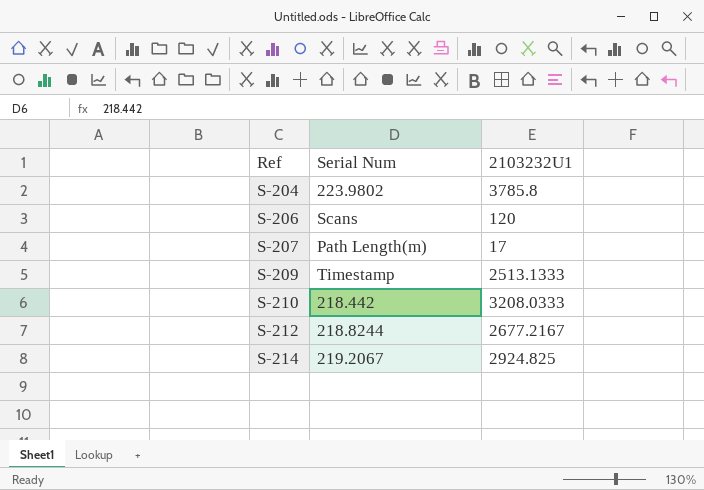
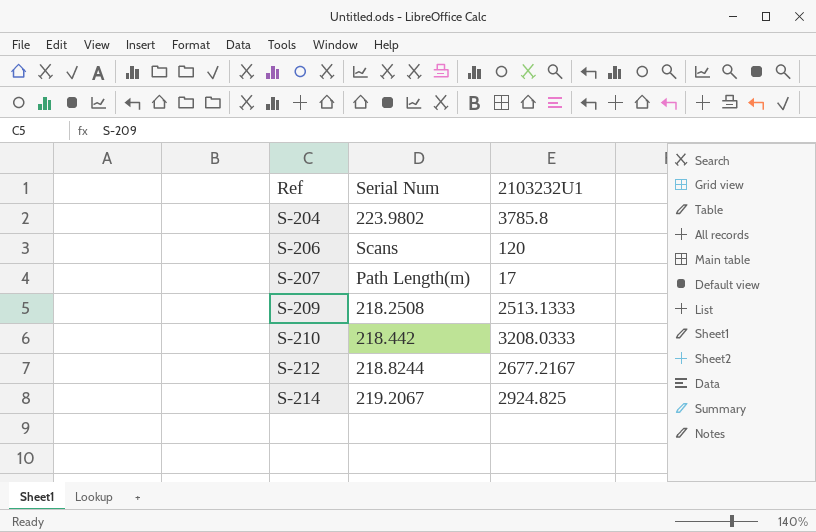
S-209 | Serial Num: Timestamp -> 218.2508

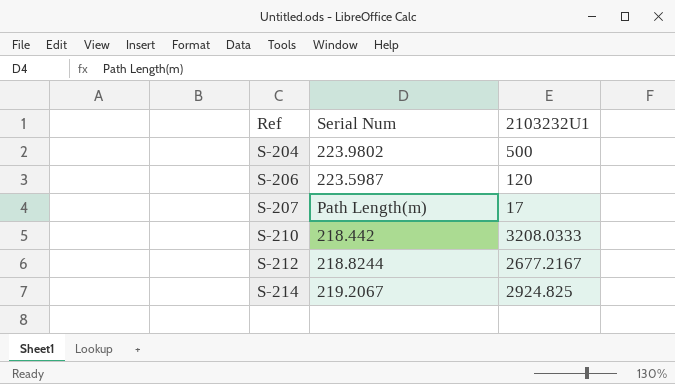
row S-209: 218.2508 | 2513.1333 -> none
S-204 | 2103232U1: 3785.8 -> 500
S-206 | Serial Num: Scans -> 223.5987

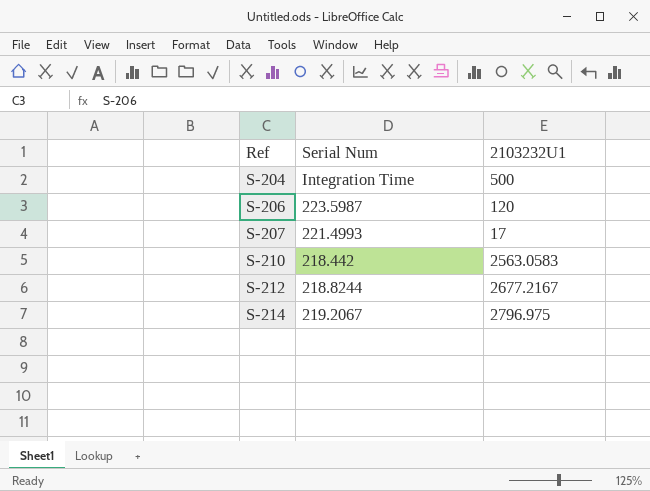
S-204 | Serial Num: 223.9802 -> Integration Time
S-207 | Serial Num: Path Length(m) -> 221.4993
S-210 | 2103232U1: 3208.0333 -> 2563.0583
S-214 | 2103232U1: 2924.825 -> 2796.975

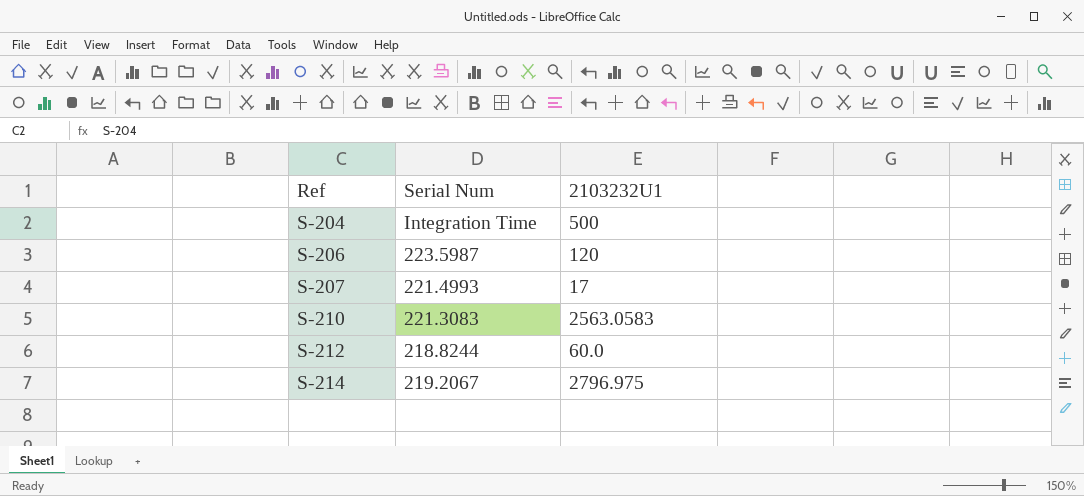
S-210 | Serial Num: 218.442 -> 221.3083
S-212 | 2103232U1: 2677.2167 -> 60.0

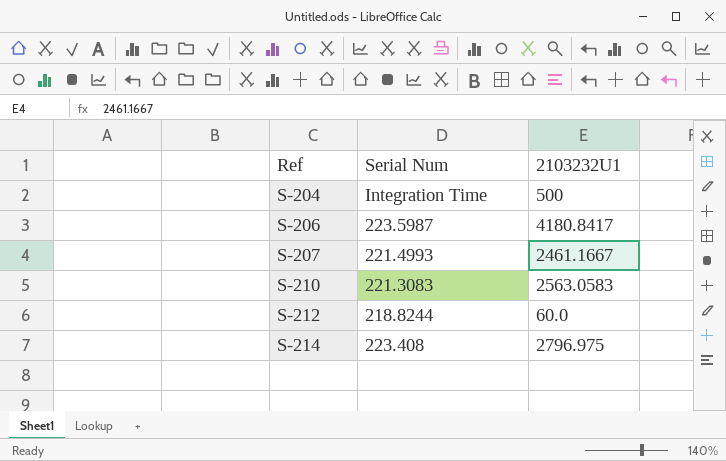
S-206 | 2103232U1: 120 -> 4180.8417
S-207 | 2103232U1: 17 -> 2461.1667
S-214 | Serial Num: 219.2067 -> 223.408

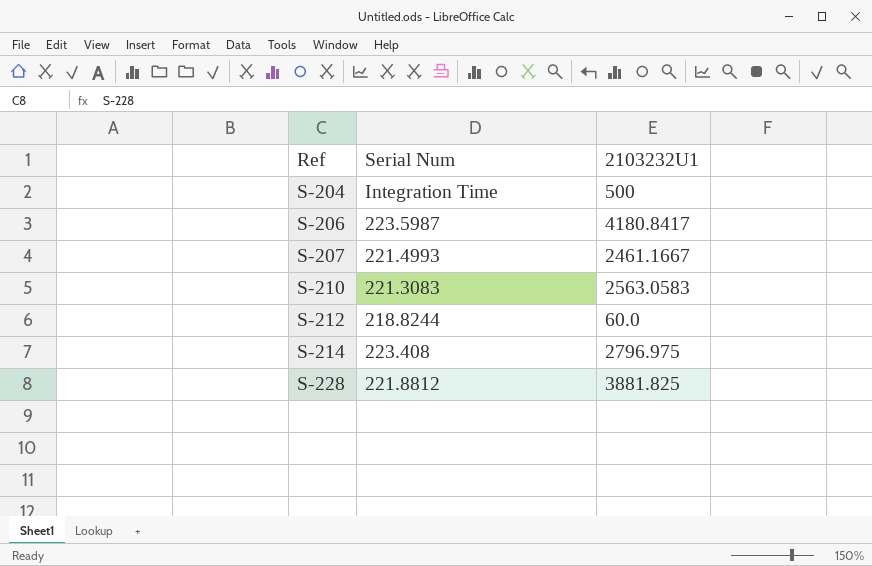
row S-228: none -> 221.8812 | 3881.825

